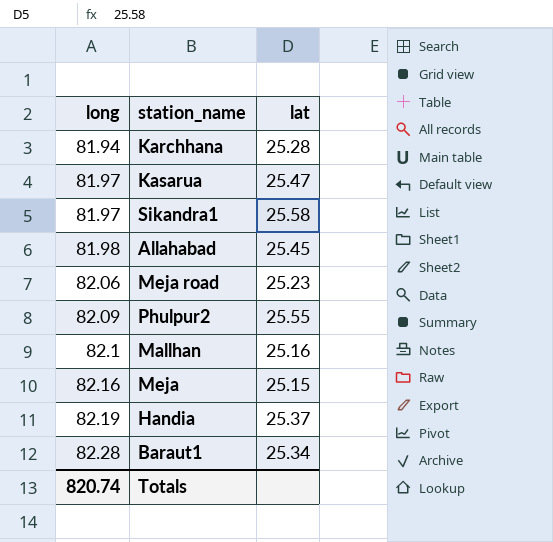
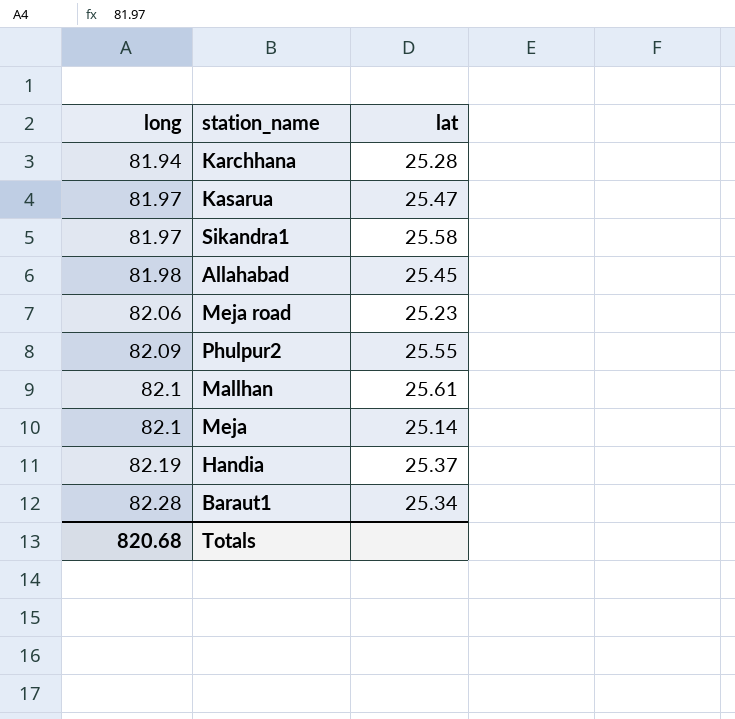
Mallhan | lat: 25.16 -> 25.61
Meja | long: 82.16 -> 82.1
Meja | lat: 25.15 -> 25.14
Totals | long: 820.74 -> 820.68

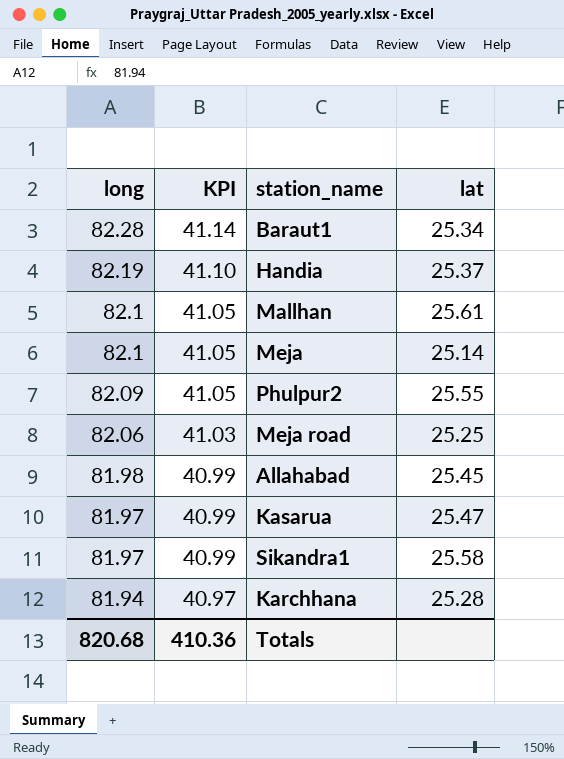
row order: long ascending -> long descending
column KPI | formula: none -> [long] * 0.5
Meja road | lat: 25.23 -> 25.25

